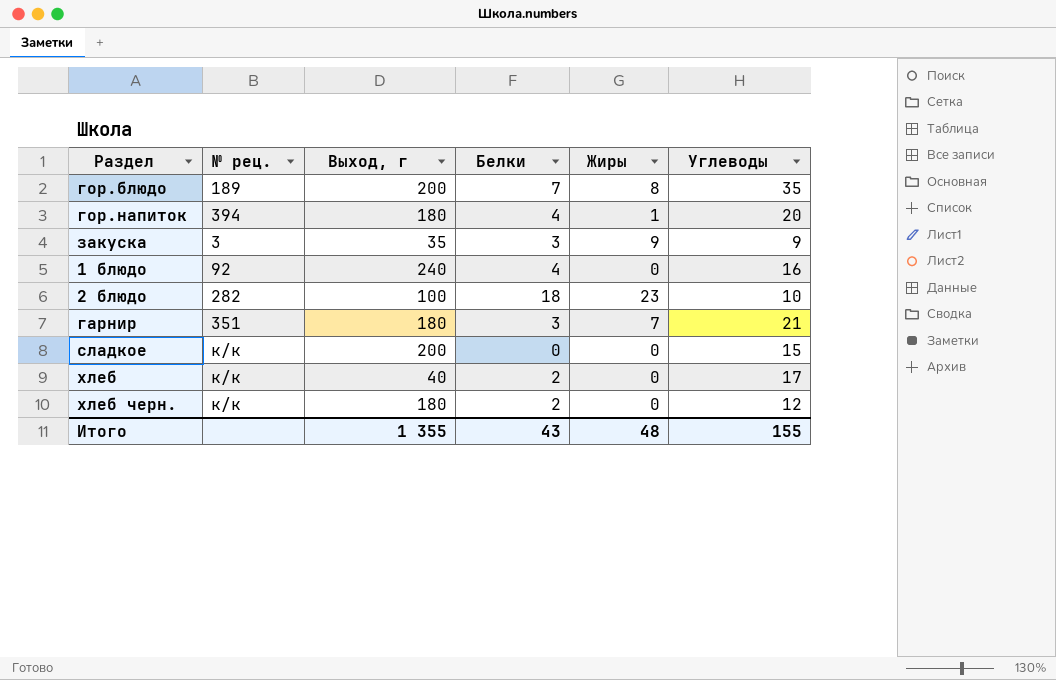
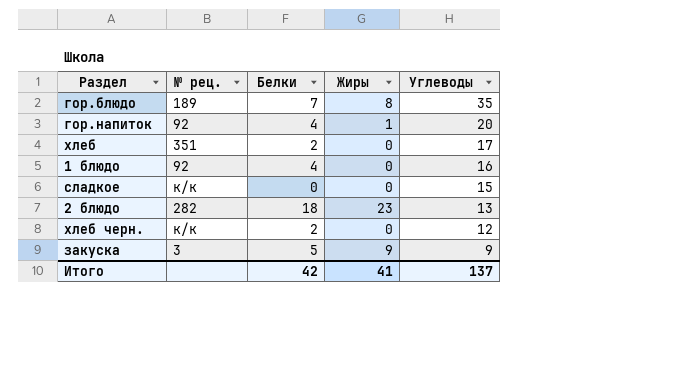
row order: none -> Углеводы descending
column Выход, г | position: 3 -> none
row гарнир: 351 | 180 | 3 | 7 | 21 -> none
гор.напиток | № рец.: 394 -> 92
хлеб | № рец.: к/к -> 351
2 блюдо | Углеводы: 10 -> 13
закуска | Белки: 3 -> 5
Итого | Белки: 43 -> 42
Итого | Жиры: 48 -> 41
Итого | Углеводы: 155 -> 137

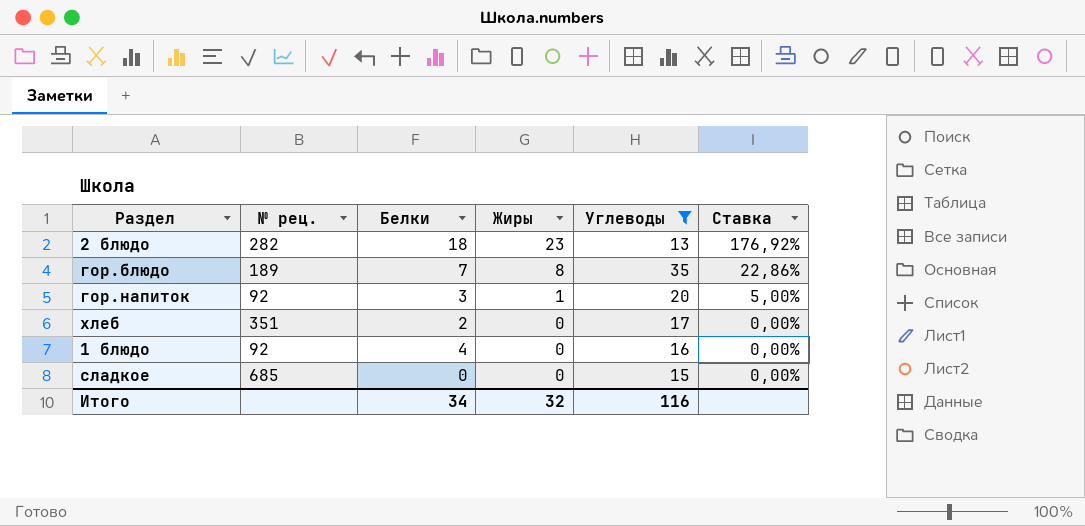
filter: none -> Углеводы >= 13
row order: Углеводы descending -> Жиры descending
column Ставка | formula: none -> [Жиры] / [Углеводы]
гор.напиток | Белки: 4 -> 3
сладкое | № рец.: к/к -> 685
Итого | Белки: 42 -> 34
Итого | Жиры: 41 -> 32
Итого | Углеводы: 137 -> 116

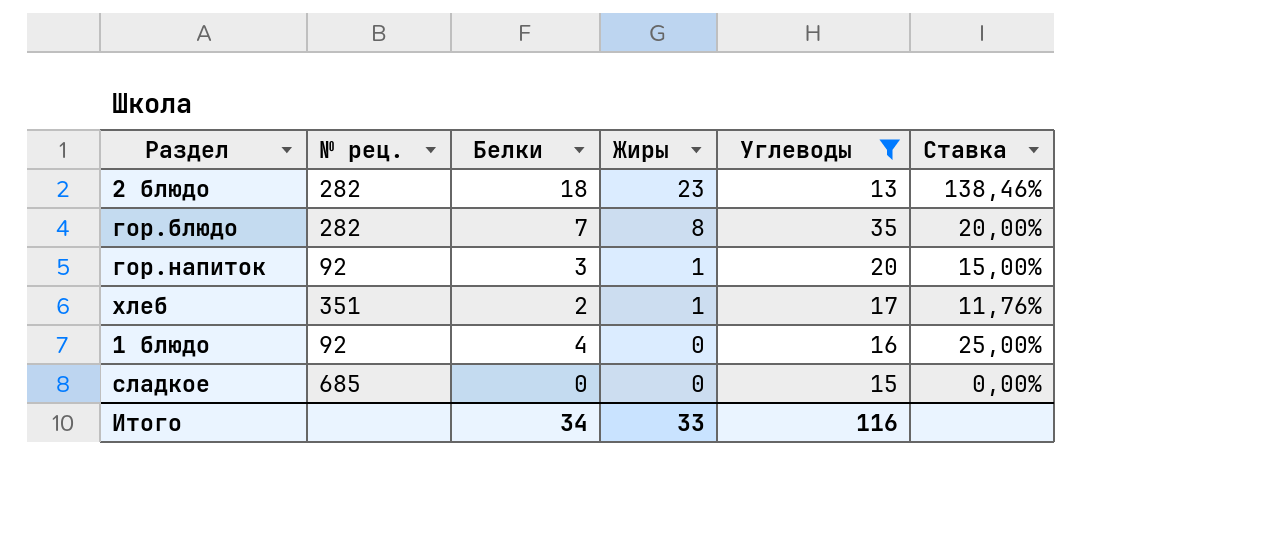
column Ставка | formula: [Жиры] / [Углеводы] -> [Белки] / [Углеводы]
гор.блюдо | № рец.: 189 -> 282
хлеб | Жиры: 0 -> 1
Итого | Жиры: 32 -> 33

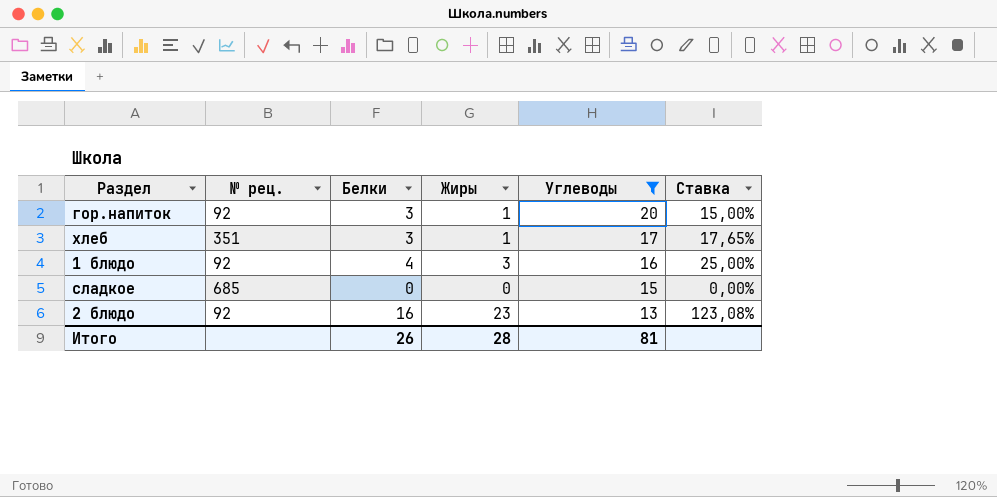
row order: Жиры descending -> Углеводы descending
row гор.блюдо: 282 | 7 | 8 | 35 | 20,00% -> none
хлеб | Белки: 2 -> 3
хлеб | Ставка: 11,76% -> 17,65%
1 блюдо | Жиры: 0 -> 3
2 блюдо | № рец.: 282 -> 92
2 блюдо | Белки: 18 -> 16
2 блюдо | Ставка: 138,46% -> 123,08%
Итого | Белки: 34 -> 26
Итого | Жиры: 33 -> 28
Итого | Углеводы: 116 -> 81

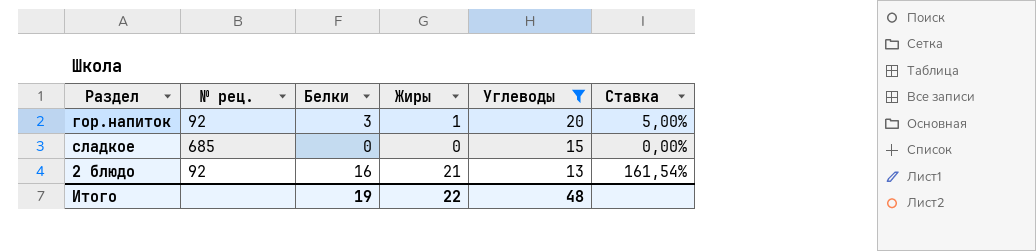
column Ставка | formula: [Белки] / [Углеводы] -> [Жиры] / [Углеводы]
row хлеб: 351 | 3 | 1 | 17 | 17,65% -> none
row 1 блюдо: 92 | 4 | 3 | 16 | 25,00% -> none
2 блюдо | Жиры: 23 -> 21
Итого | Белки: 26 -> 19
Итого | Жиры: 28 -> 22
Итого | Углеводы: 81 -> 48

